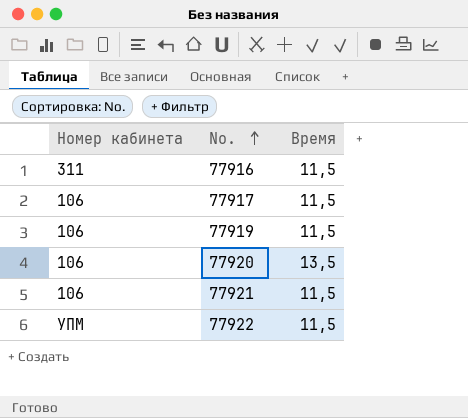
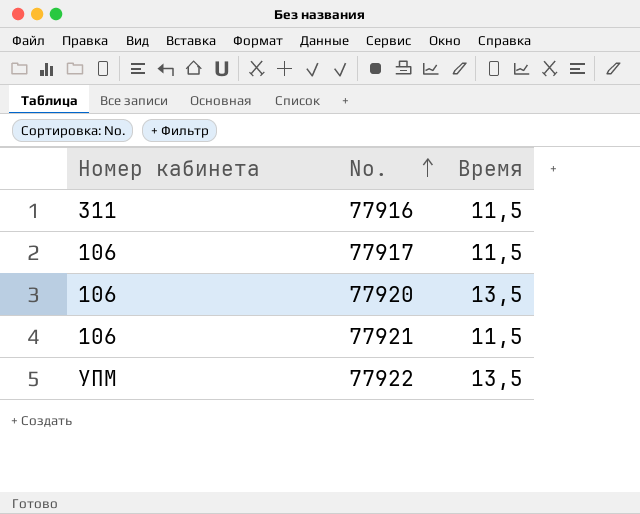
row 77919: 106 | 11,5 -> none
77922 | Время: 11,5 -> 13,5

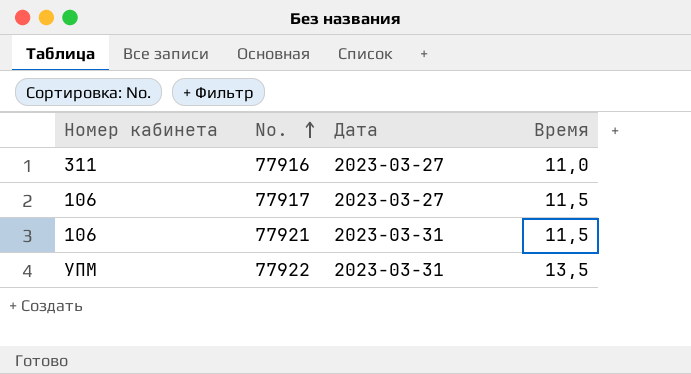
column Дата | position: none -> 3
row 77920: 106 | 13,5 -> none
77916 | Время: 11,5 -> 11,0

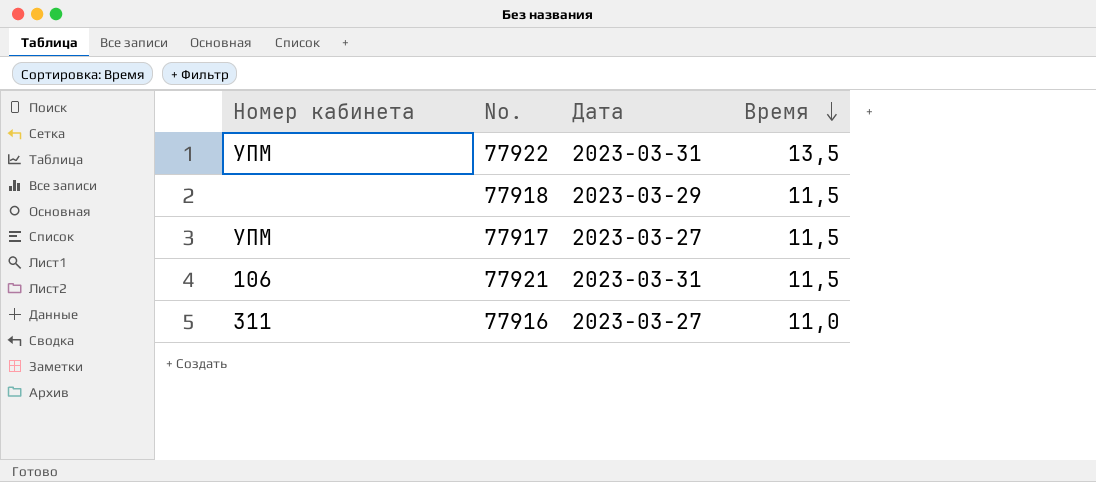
row order: No. ascending -> Время descending
row 77918: none -> none | 2023-03-29 | 11,5
77917 | Номер кабинета: 106 -> УПМ

